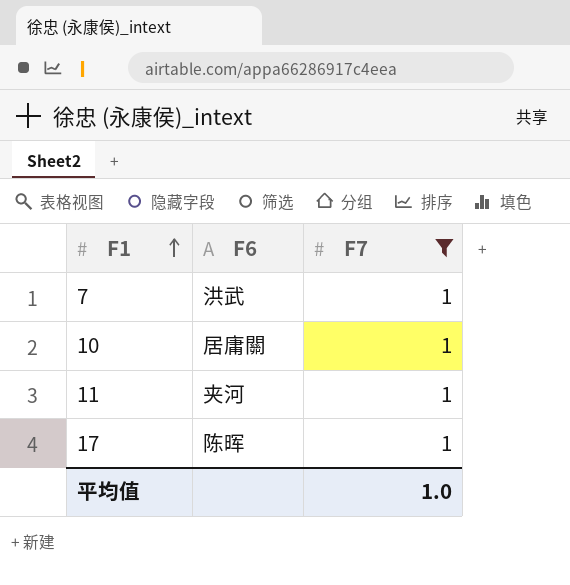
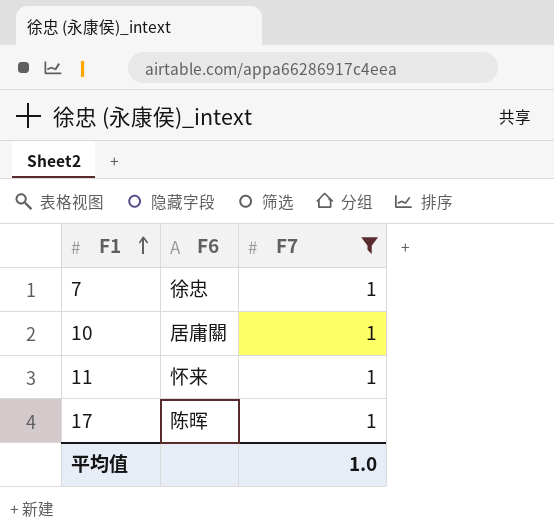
7 | F6: 洪武 -> 徐忠
11 | F6: 夹河 -> 怀来

